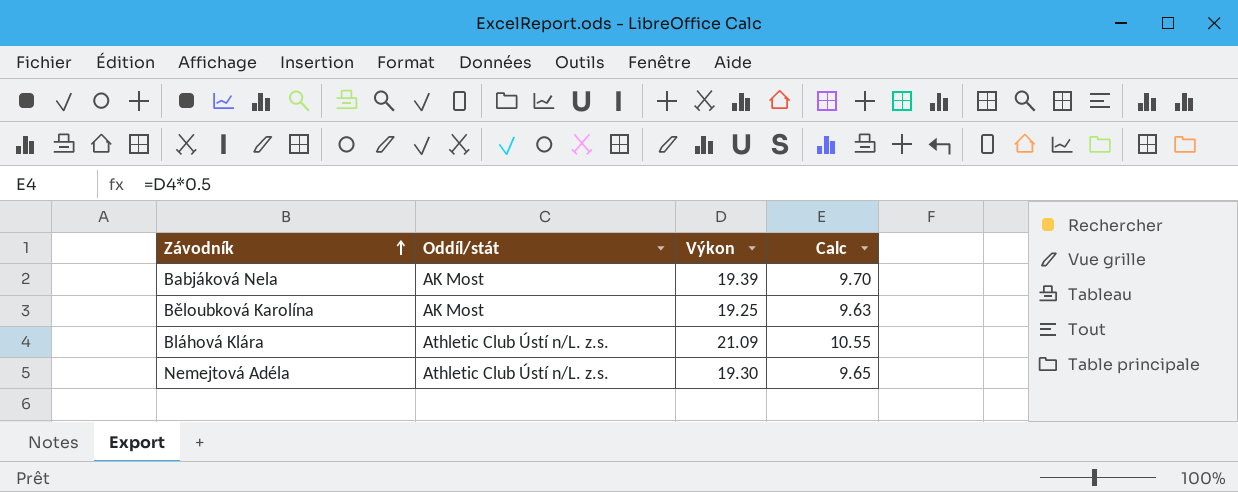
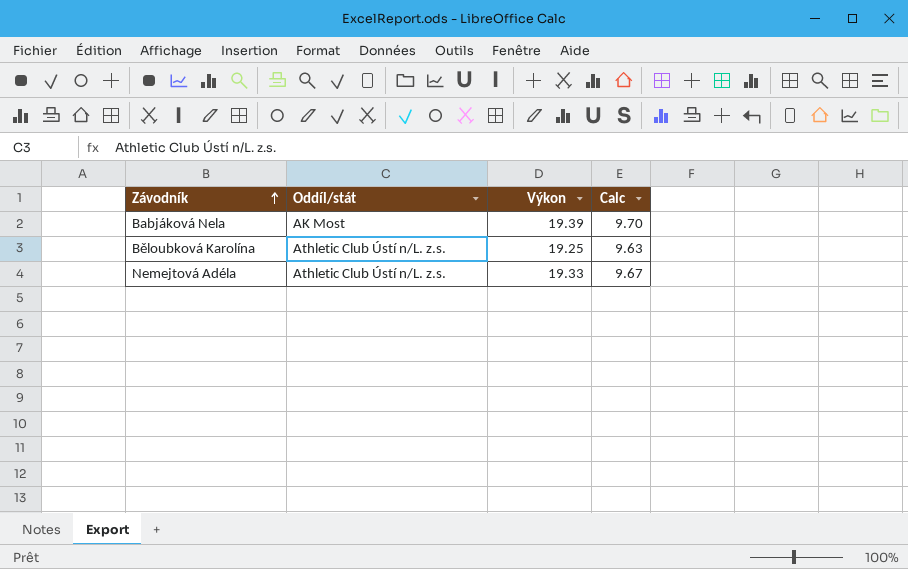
row Bláhová Klára: Athletic Club Ústí n/L. z.s. | 21.09 | 10.55 -> none
Běloubková Karolína | Oddíl/stát: AK Most -> Athletic Club Ústí n/L. z.s.
Nemejtová Adéla | Výkon: 19.30 -> 19.33
Nemejtová Adéla | Calc: 9.65 -> 9.67

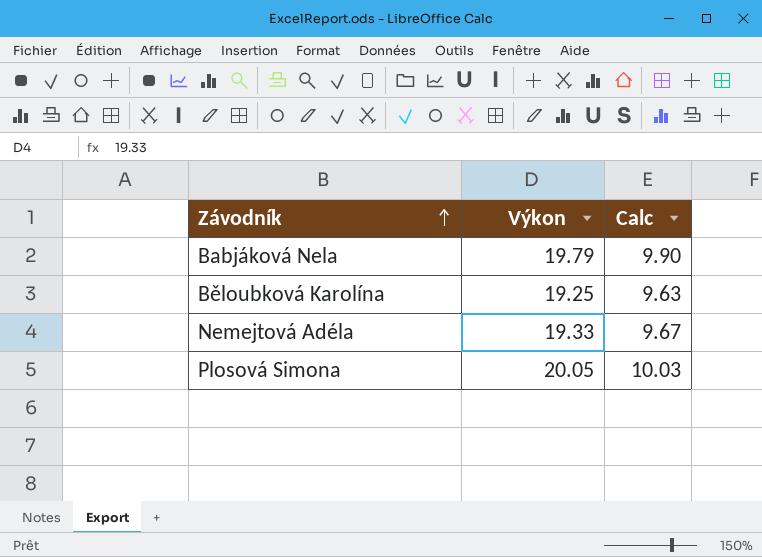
column Oddíl/stát | position: 2 -> none
Babjáková Nela | Výkon: 19.39 -> 19.79
Babjáková Nela | Calc: 9.70 -> 9.90
row Plosová Simona: none -> 20.05 | 10.03

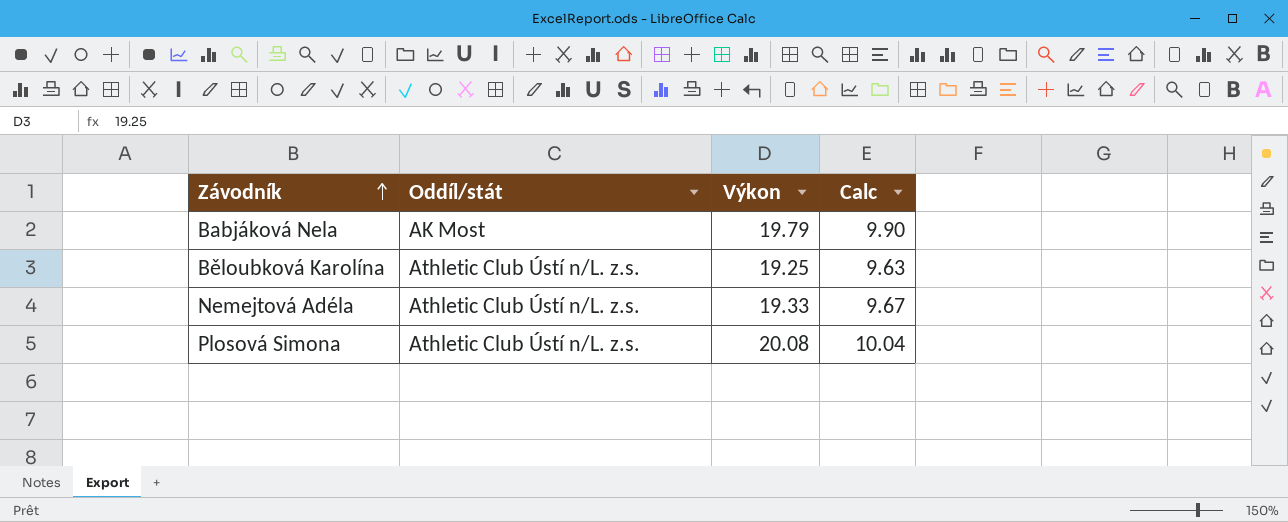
column Oddíl/stát | position: none -> 2
Plosová Simona | Výkon: 20.05 -> 20.08
Plosová Simona | Calc: 10.03 -> 10.04

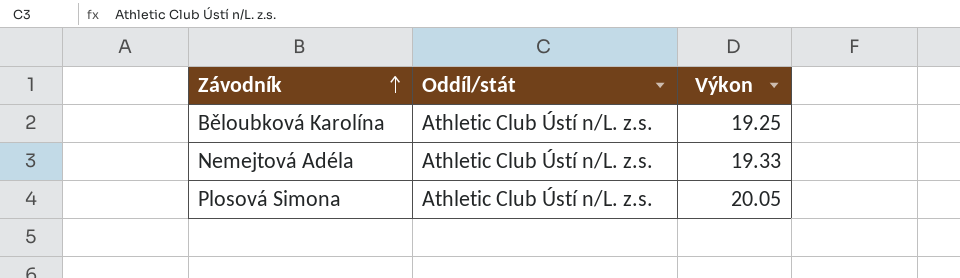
column Calc | formula: [Výkon] * 0.5 -> none
row Babjáková Nela: AK Most | 19.79 | 9.90 -> none
Plosová Simona | Výkon: 20.08 -> 20.05

